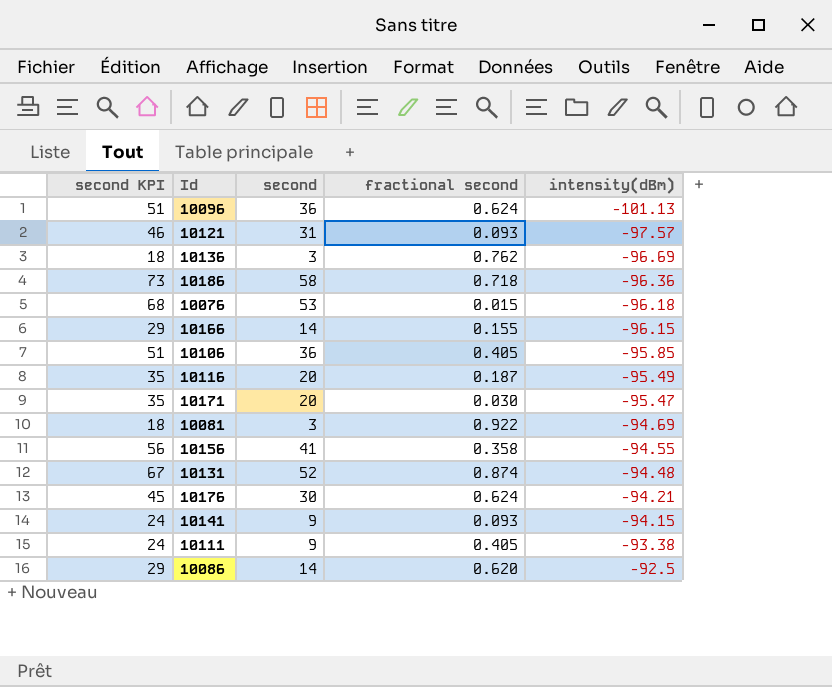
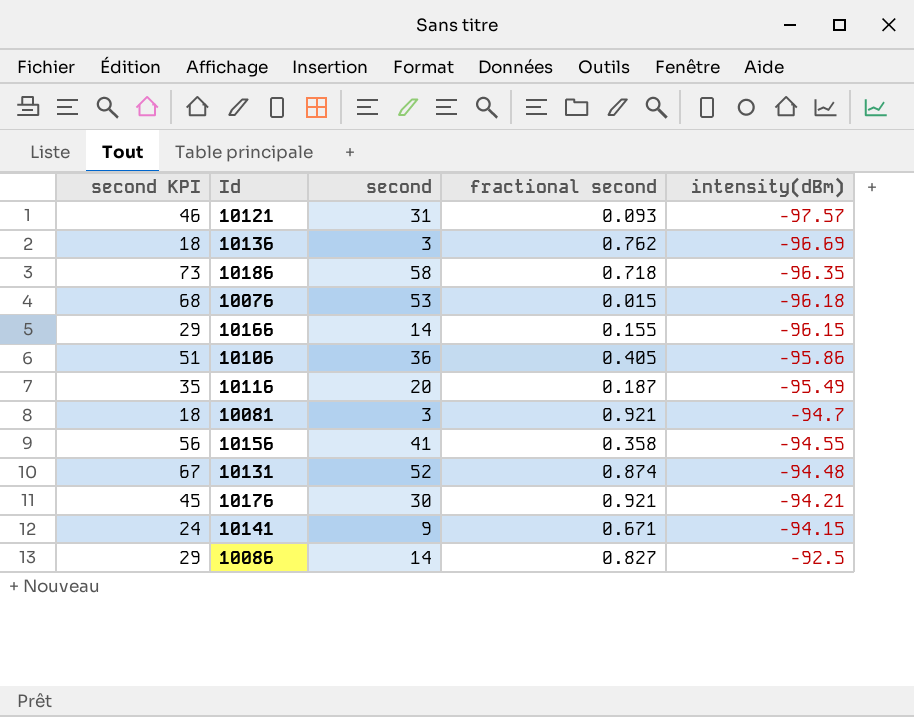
row 10096: 51 | 36 | 0.624 | -101.13 -> none
row 10171: 35 | 20 | 0.030 | -95.47 -> none
row 10111: 24 | 9 | 0.405 | -93.38 -> none
10186 | intensity(dBm): -96.36 -> -96.35
10106 | intensity(dBm): -95.85 -> -95.86
10081 | fractional second: 0.922 -> 0.921
10081 | intensity(dBm): -94.69 -> -94.7
10176 | fractional second: 0.624 -> 0.921
10141 | fractional second: 0.093 -> 0.671
10086 | fractional second: 0.620 -> 0.827

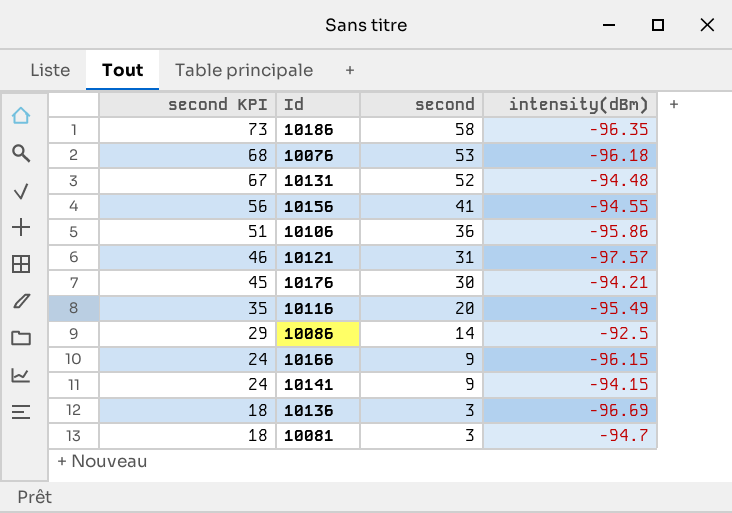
row order: intensity(dBm) ascending -> second KPI descending
column fractional second | position: 4 -> none
10166 | second KPI: 29 -> 24
10166 | second: 14 -> 9

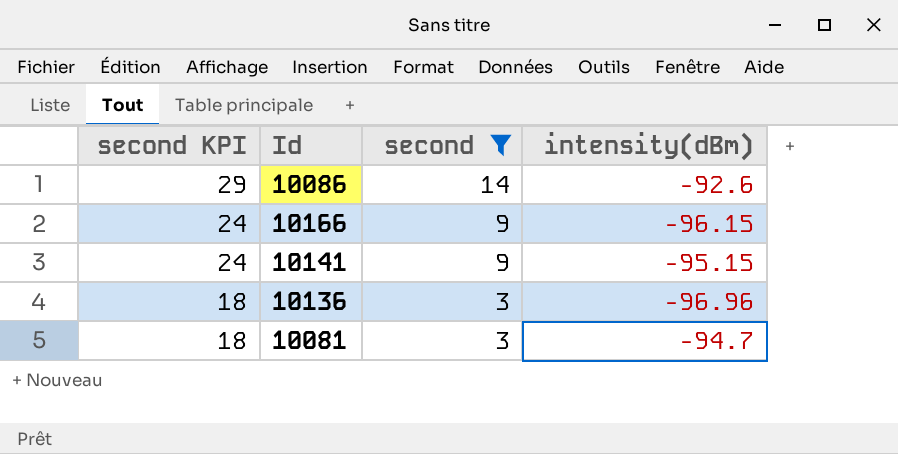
filter: none -> second <= 14
10086 | intensity(dBm): -92.5 -> -92.6
10141 | intensity(dBm): -94.15 -> -95.15
10136 | intensity(dBm): -96.69 -> -96.96

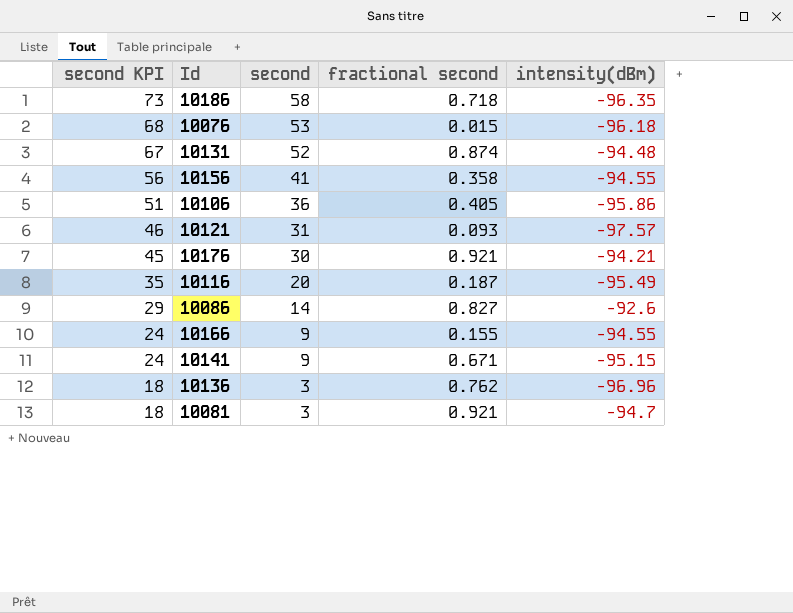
filter: second <= 14 -> none
column fractional second | position: none -> 4
10166 | intensity(dBm): -96.15 -> -94.55

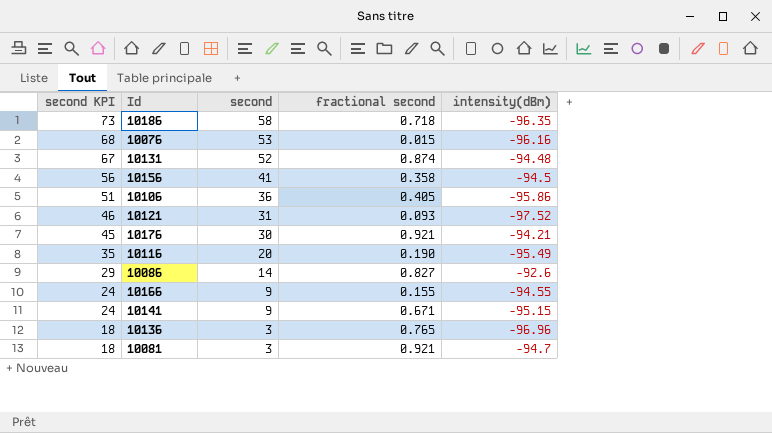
10076 | intensity(dBm): -96.18 -> -96.16
10156 | intensity(dBm): -94.55 -> -94.5
10121 | intensity(dBm): -97.57 -> -97.52
10116 | fractional second: 0.187 -> 0.190
10136 | fractional second: 0.762 -> 0.765

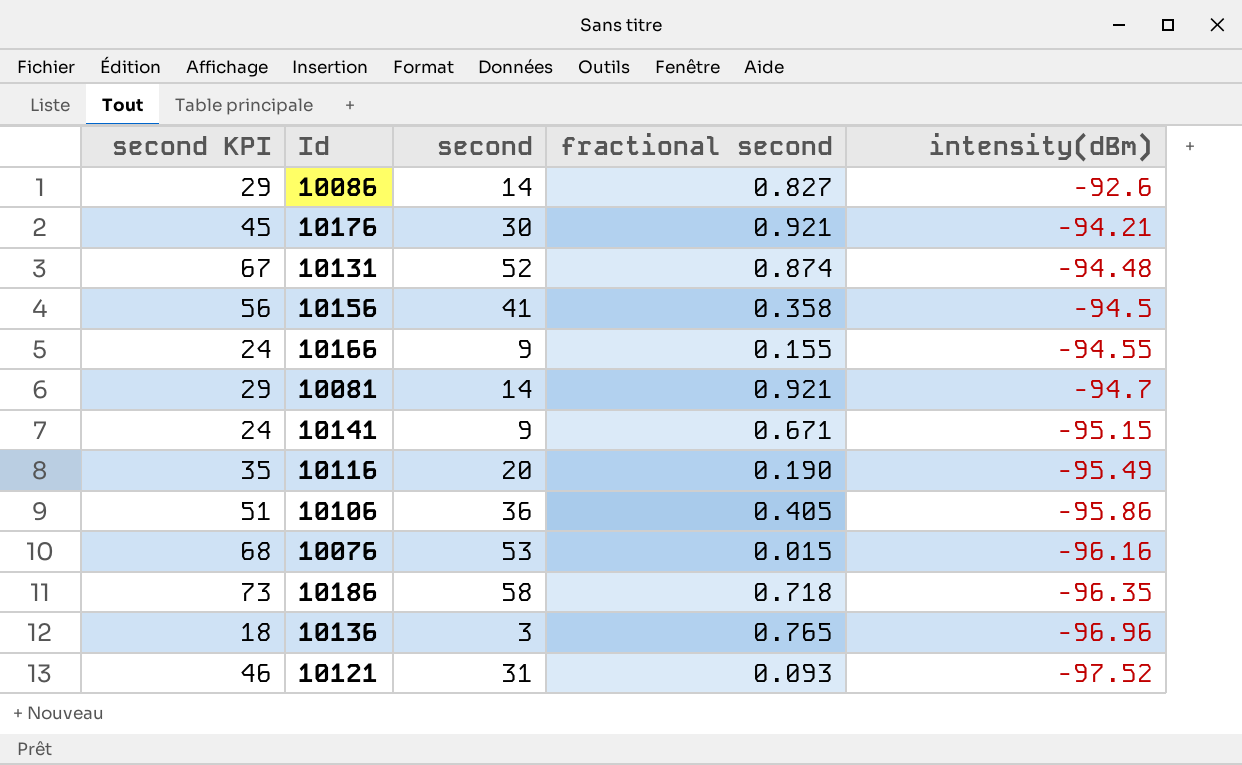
row order: second KPI descending -> intensity(dBm) descending
10081 | second KPI: 18 -> 29
10081 | second: 3 -> 14

